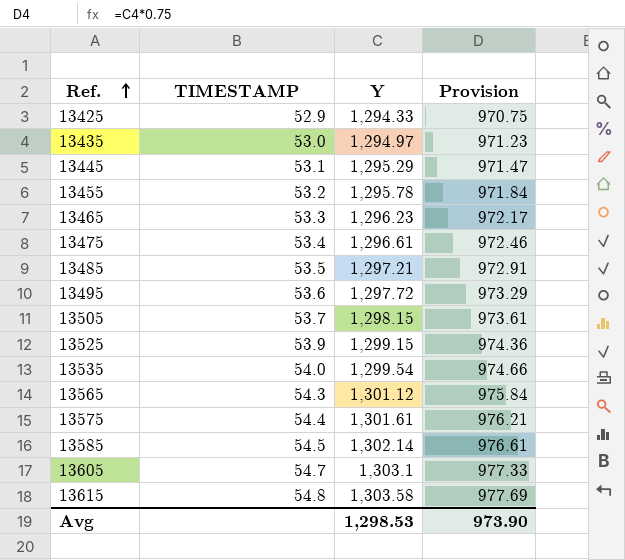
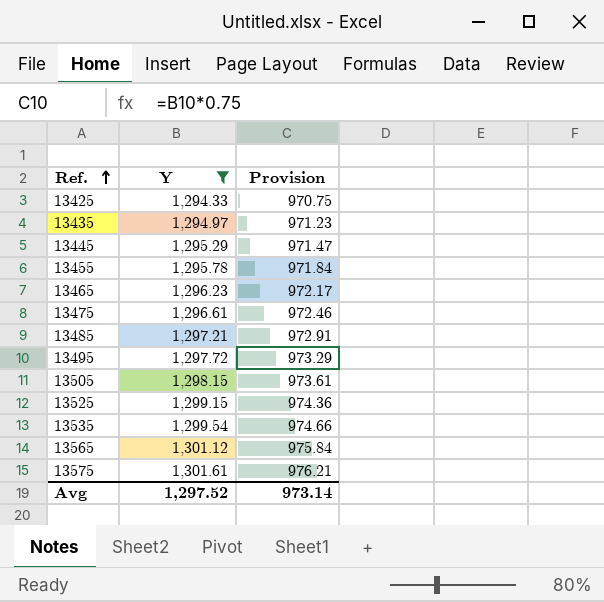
filter: none -> Y <= 1,301.61
column TIMESTAMP | position: 2 -> none
Avg | Y: 1,298.53 -> 1,297.52
Avg | Provision: 973.90 -> 973.14

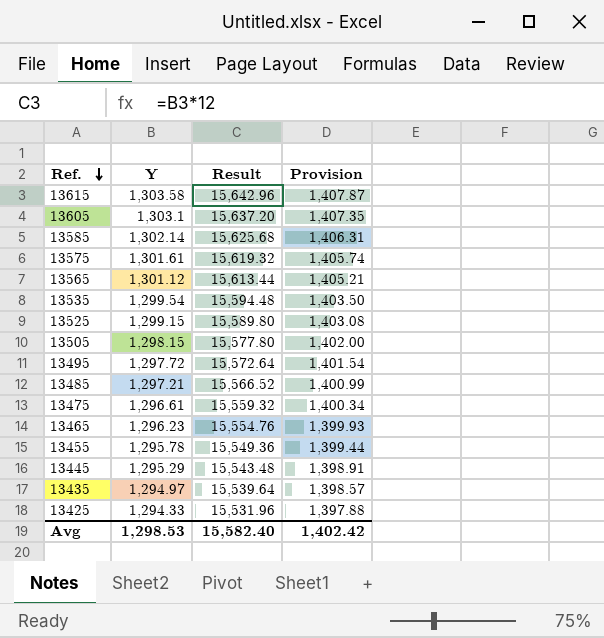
filter: Y <= 1,301.61 -> none
row order: Ref. ascending -> Ref. descending
column Result | formula: none -> [Y] * 12
column Provision | formula: [Y] * 0.75 -> [Y] * 1.08
Avg | Y: 1,297.52 -> 1,298.53
Avg | Provision: 973.14 -> 1,402.42

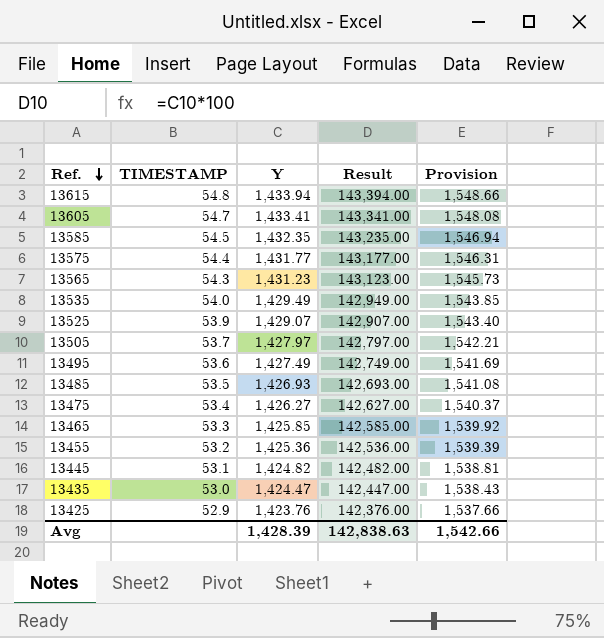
column TIMESTAMP | position: none -> 2
column Result | formula: [Y] * 12 -> [Y] * 100
13615 | Y: 1,303.58 -> 1,433.94
13615 | Provision: 1,407.87 -> 1,548.66
13605 | Y: 1,303.1 -> 1,433.41
13605 | Provision: 1,407.35 -> 1,548.08
13585 | Y: 1,302.14 -> 1,432.35
13585 | Provision: 1,406.31 -> 1,546.94
13575 | Y: 1,301.61 -> 1,431.77
13575 | Provision: 1,405.74 -> 1,546.31
13565 | Y: 1,301.12 -> 1,431.23
13565 | Provision: 1,405.21 -> 1,545.73
13535 | Y: 1,299.54 -> 1,429.49
13535 | Provision: 1,403.50 -> 1,543.85
13525 | Y: 1,299.15 -> 1,429.07
13525 | Provision: 1,403.08 -> 1,543.40
13505 | Y: 1,298.15 -> 1,427.97
13505 | Provision: 1,402.00 -> 1,542.21
13495 | Y: 1,297.72 -> 1,427.49
13495 | Provision: 1,401.54 -> 1,541.69
13485 | Y: 1,297.21 -> 1,426.93
13485 | Provision: 1,400.99 -> 1,541.08
13475 | Y: 1,296.61 -> 1,426.27
13475 | Provision: 1,400.34 -> 1,540.37
13465 | Y: 1,296.23 -> 1,425.85
13465 | Provision: 1,399.93 -> 1,539.92
13455 | Y: 1,295.78 -> 1,425.36
13455 | Provision: 1,399.44 -> 1,539.39
13445 | Y: 1,295.29 -> 1,424.82
13445 | Provision: 1,398.91 -> 1,538.81
13435 | Y: 1,294.97 -> 1,424.47
13435 | Provision: 1,398.57 -> 1,538.43
13425 | Y: 1,294.33 -> 1,423.76
13425 | Provision: 1,397.88 -> 1,537.66
Avg | Y: 1,298.53 -> 1,428.39
Avg | Result: 15,582.40 -> 142,838.63
Avg | Provision: 1,402.42 -> 1,542.66

